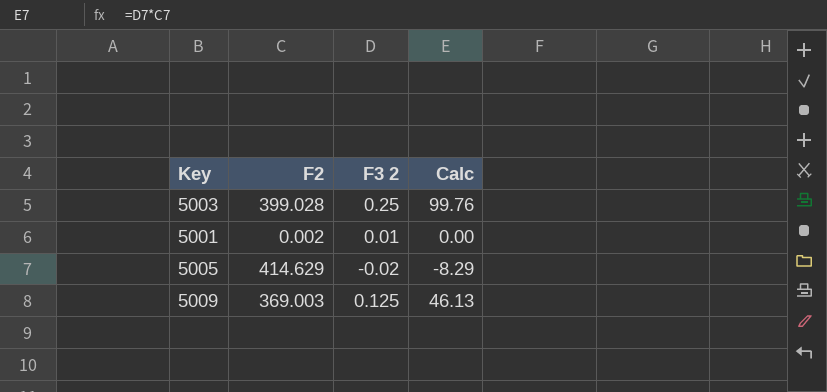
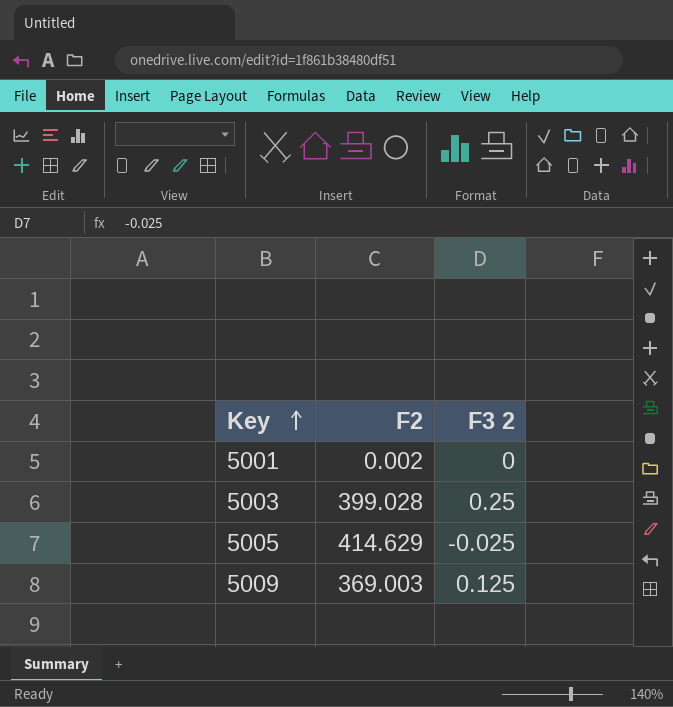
row order: none -> Key ascending
column Calc | formula: [F2] * [F3 2] -> none
5001 | F3 2: 0.01 -> 0
5005 | F3 2: -0.02 -> -0.025

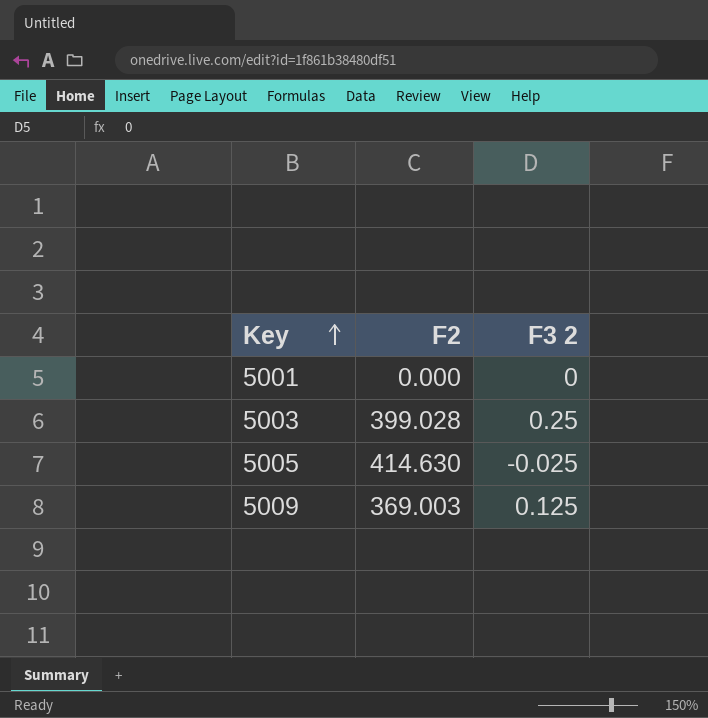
5001 | F2: 0.002 -> 0.000
5005 | F2: 414.629 -> 414.630

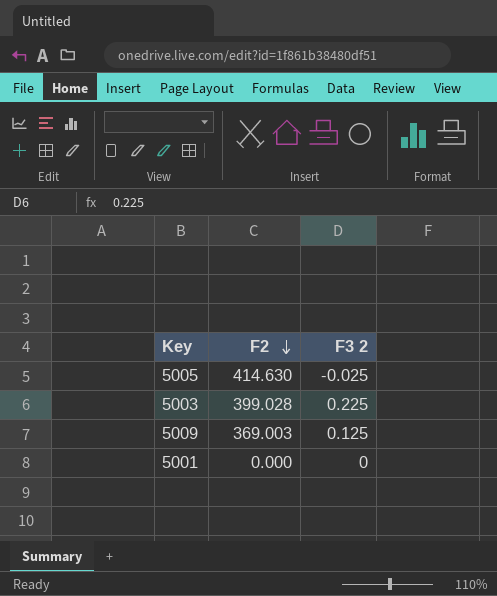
row order: Key ascending -> F2 descending
5003 | F3 2: 0.25 -> 0.225

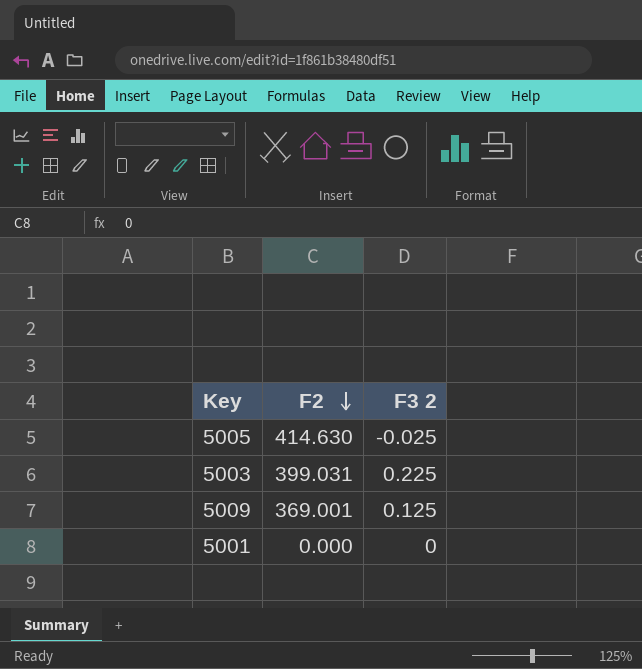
5003 | F2: 399.028 -> 399.031
5009 | F2: 369.003 -> 369.001

